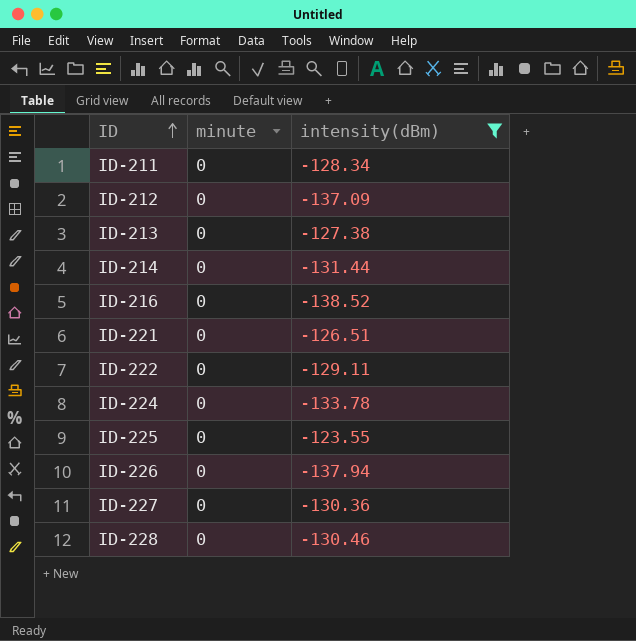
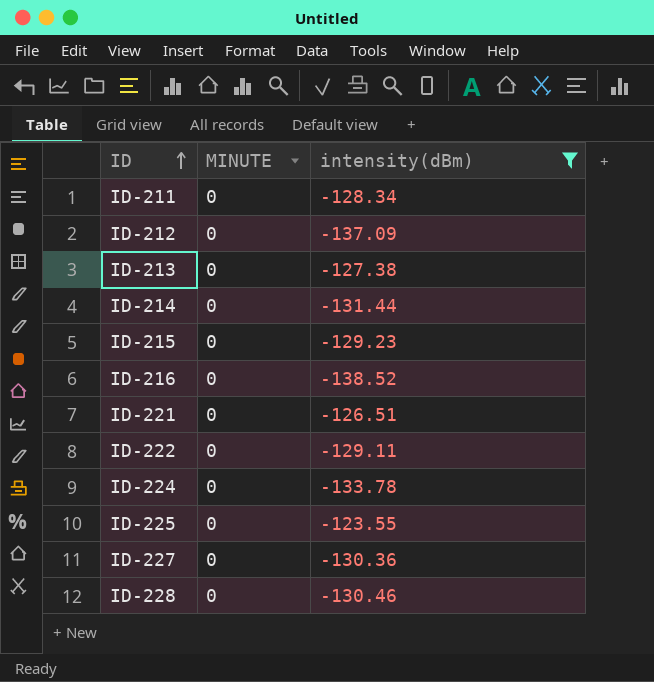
column name: minute -> MINUTE
row ID-226: 0 | -137.94 -> none
row ID-215: none -> 0 | -129.23

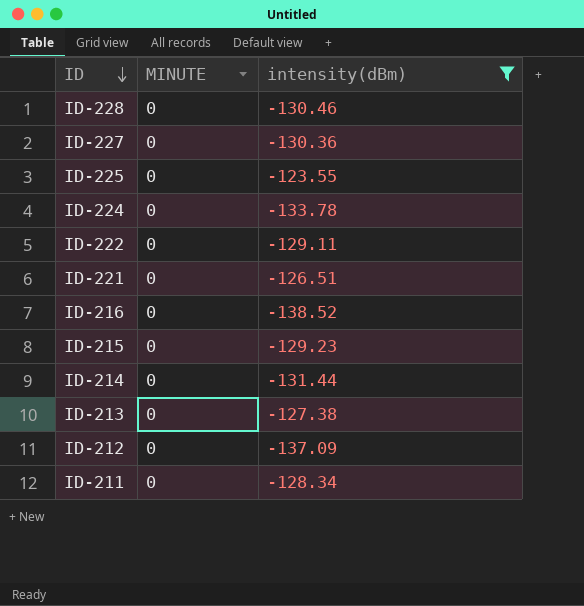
row order: ID ascending -> ID descending

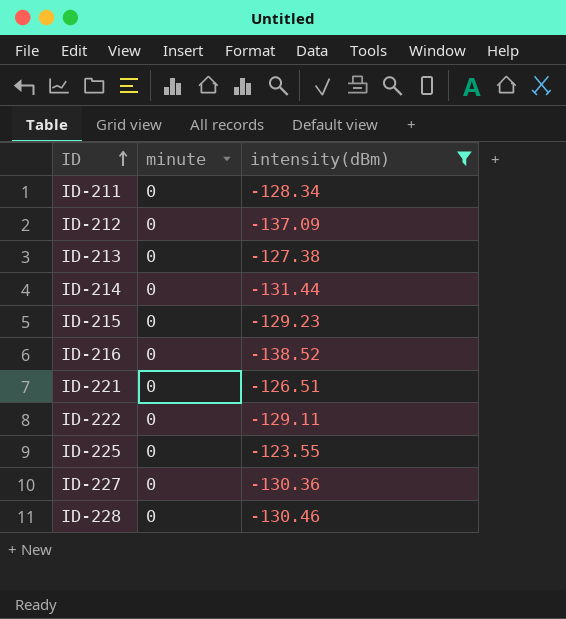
row order: ID descending -> ID ascending
column name: MINUTE -> minute
row ID-224: 0 | -133.78 -> none

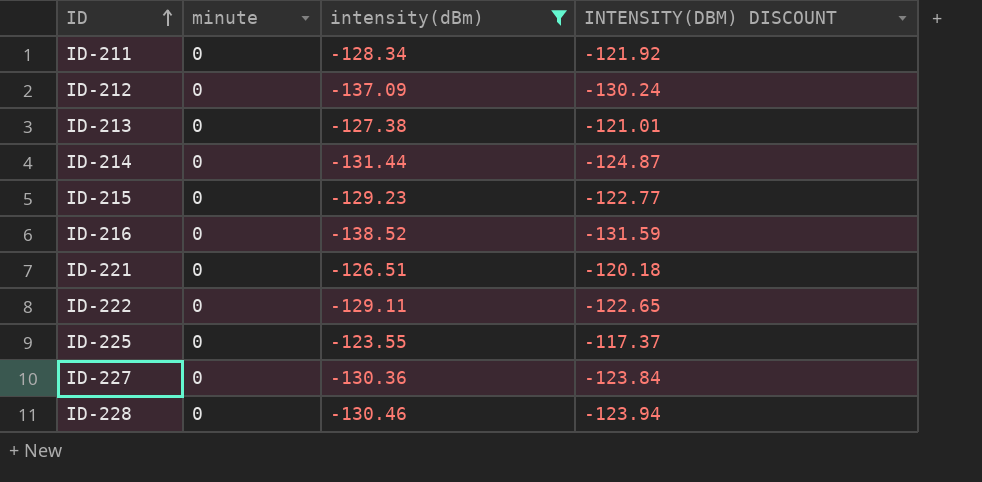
column INTENSITY(DBM) DISCOUNT | formula: none -> [intensity(dBm)] * 0.95

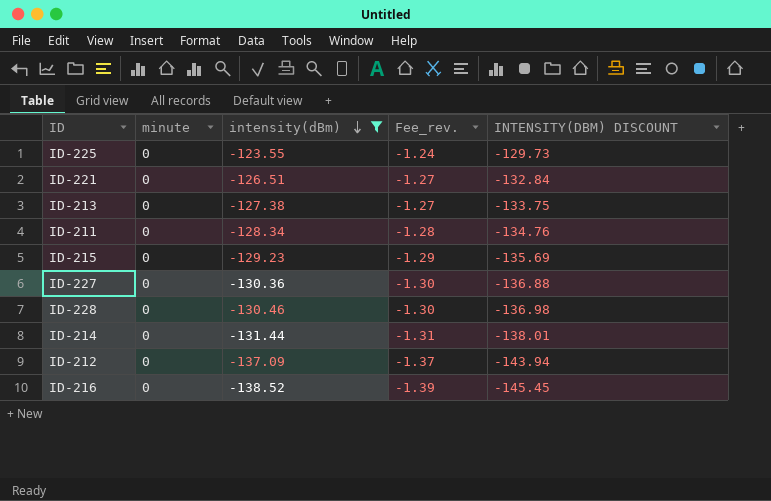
row order: ID ascending -> intensity(dBm) descending
column Fee_rev. | formula: none -> [intensity(dBm)] * 0.01
column INTENSITY(DBM) DISCOUNT | formula: [intensity(dBm)] * 0.95 -> [intensity(dBm)] * 1.05
row ID-222: 0 | -129.11 | -122.65 -> none

